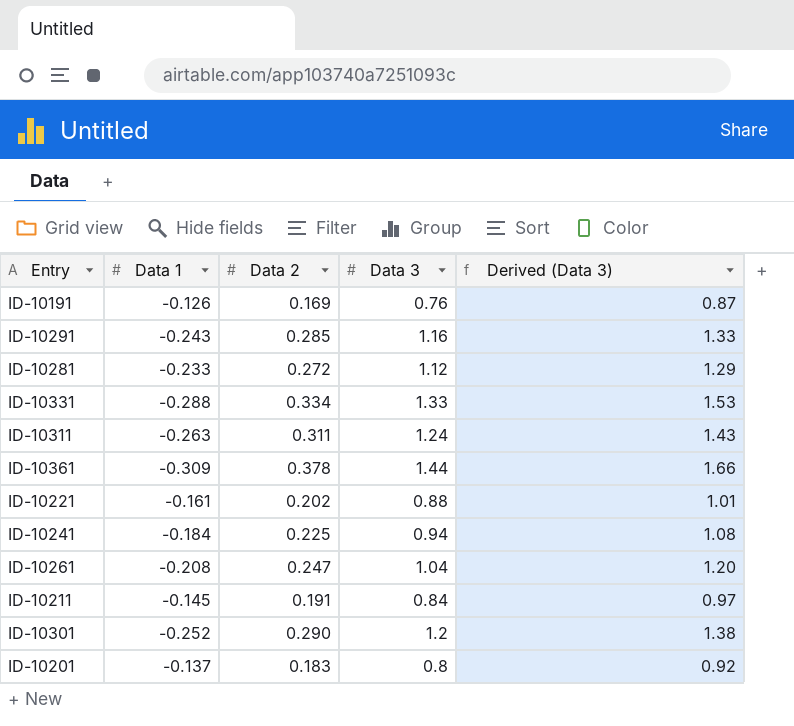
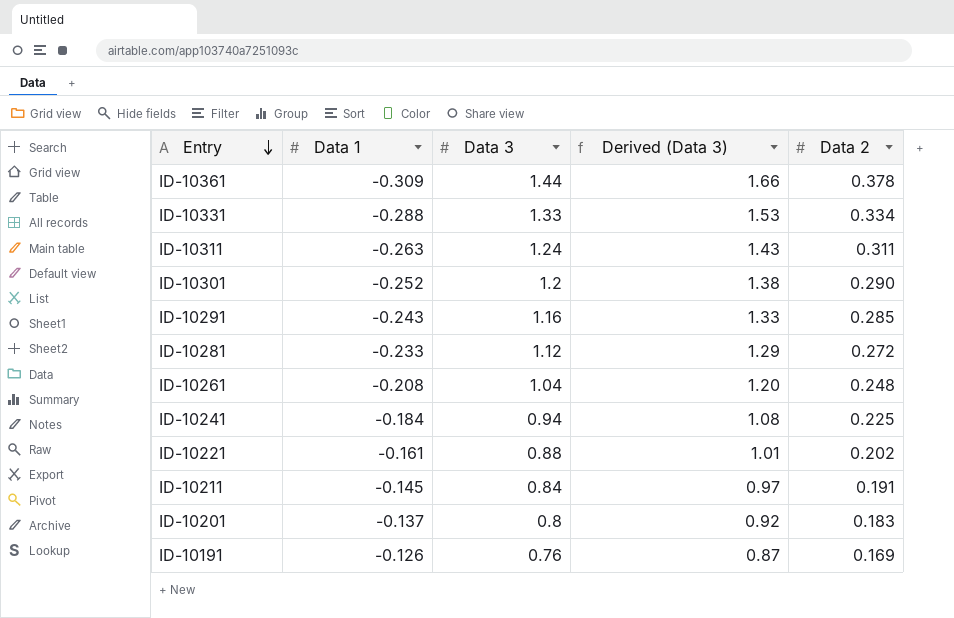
row order: none -> Entry descending
column Data 2 | position: 3 -> 5
ID-10261 | Data 2: 0.247 -> 0.248

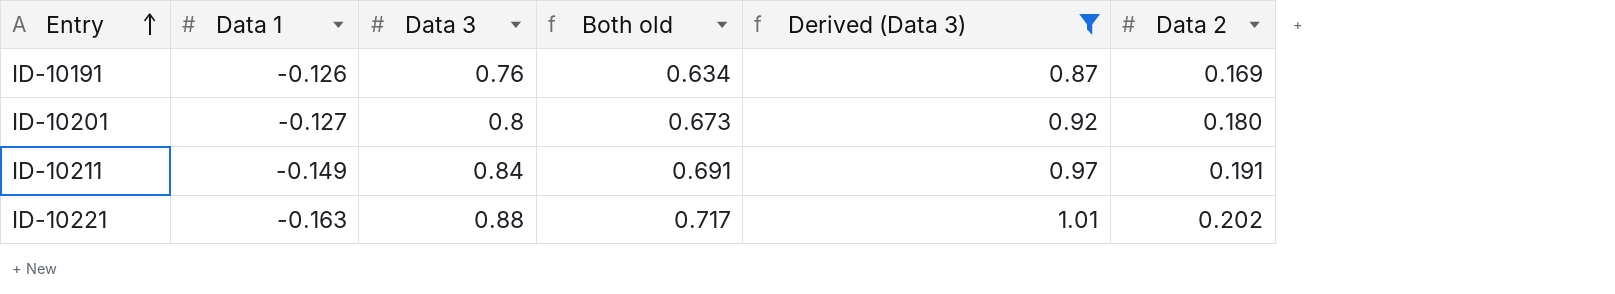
filter: none -> Derived (Data 3) <= 1.01
row order: Entry descending -> Entry ascending
column Both old | formula: none -> [Data 1] + [Data 3]
ID-10201 | Data 1: -0.137 -> -0.127
ID-10201 | Data 2: 0.183 -> 0.180
ID-10211 | Data 1: -0.145 -> -0.149
ID-10221 | Data 1: -0.161 -> -0.163

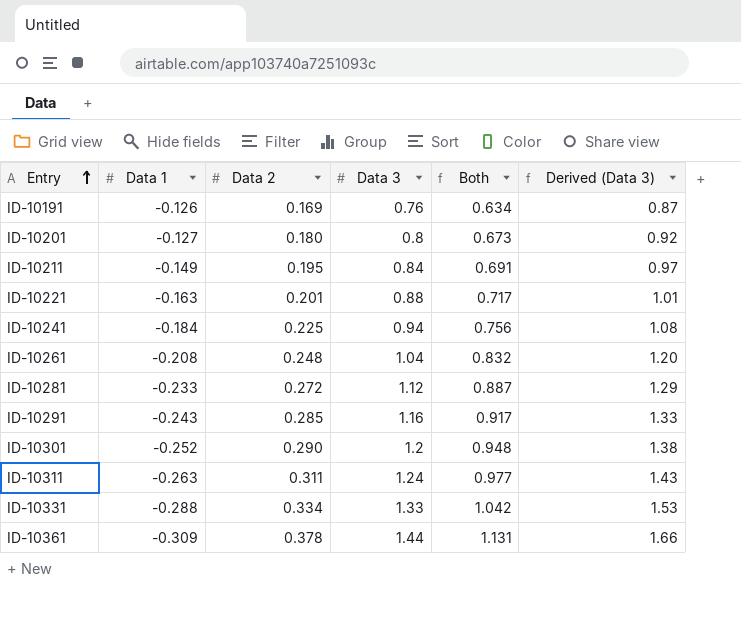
filter: Derived (Data 3) <= 1.01 -> none
column Data 2 | position: 6 -> 3
column name: Both old -> Both
ID-10211 | Data 2: 0.191 -> 0.195
ID-10221 | Data 2: 0.202 -> 0.201

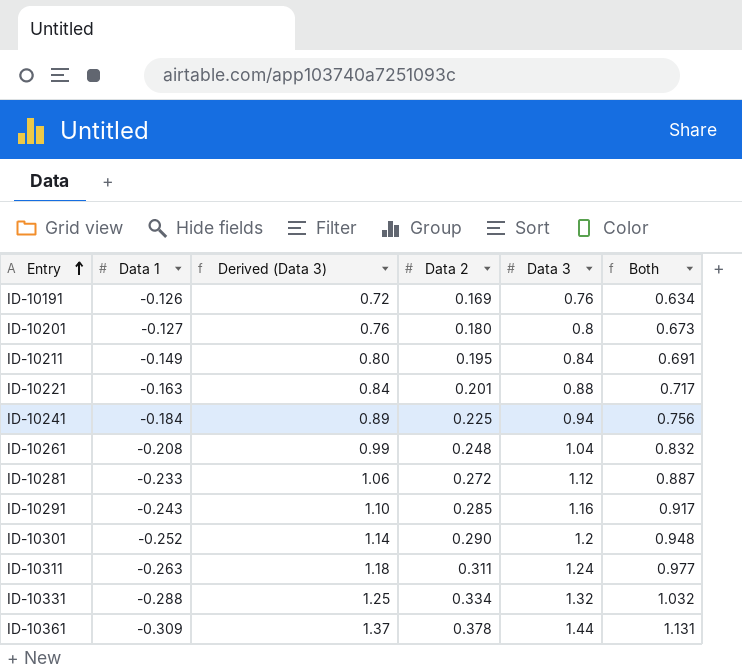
column Derived (Data 3) | formula: [Data 3] * 1.15 -> [Data 3] * 0.95
column Derived (Data 3) | position: 6 -> 3
ID-10331 | Data 3: 1.33 -> 1.32
ID-10331 | Both: 1.042 -> 1.032

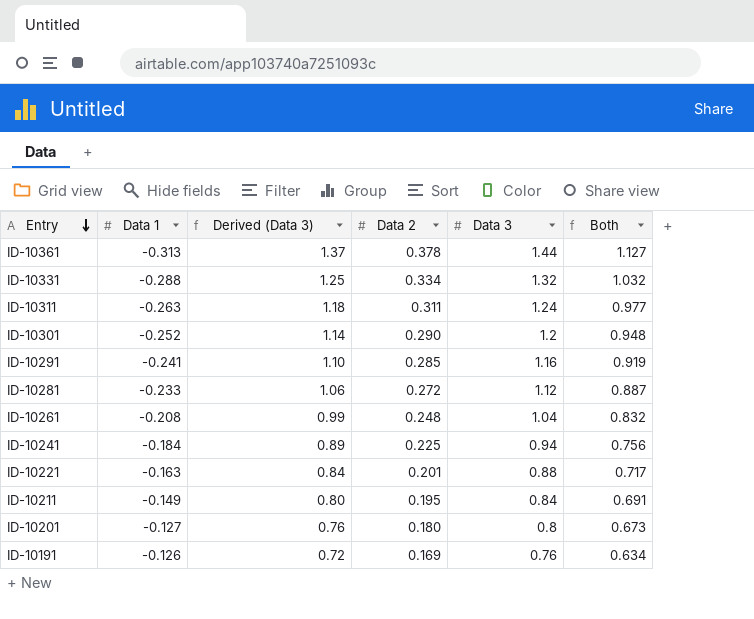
row order: Entry ascending -> Entry descending
ID-10361 | Data 1: -0.309 -> -0.313
ID-10361 | Both: 1.131 -> 1.127
ID-10291 | Data 1: -0.243 -> -0.241
ID-10291 | Both: 0.917 -> 0.919

